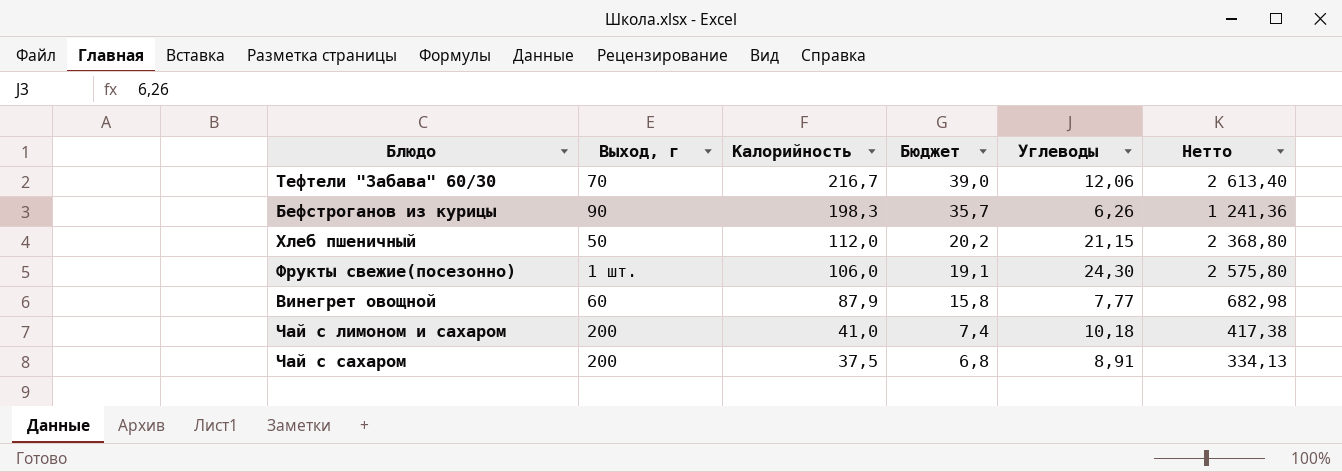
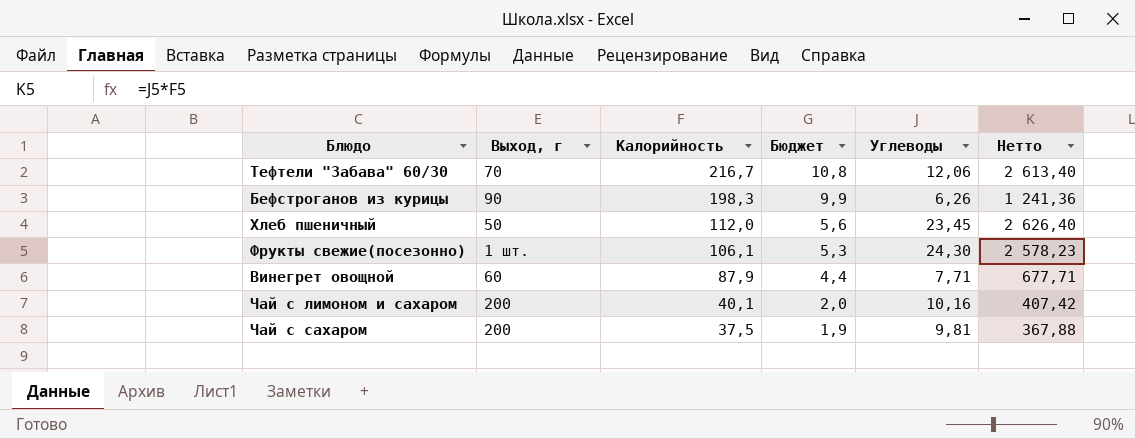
column Бюджет | formula: [Калорийность] * 0,18 -> [Калорийность] * 0,05
Хлеб пшеничный | Углеводы: 21,15 -> 23,45
Хлеб пшеничный | Нетто: 2 368,80 -> 2 626,40
Фрукты свежие(посезонно) | Калорийность: 106,0 -> 106,1
Фрукты свежие(посезонно) | Нетто: 2 575,80 -> 2 578,23
Винегрет овощной | Углеводы: 7,77 -> 7,71
Винегрет овощной | Нетто: 682,98 -> 677,71
Чай с лимоном и сахаром | Калорийность: 41,0 -> 40,1
Чай с лимоном и сахаром | Углеводы: 10,18 -> 10,16
Чай с лимоном и сахаром | Нетто: 417,38 -> 407,42
Чай с сахаром | Углеводы: 8,91 -> 9,81
Чай с сахаром | Нетто: 334,13 -> 367,88

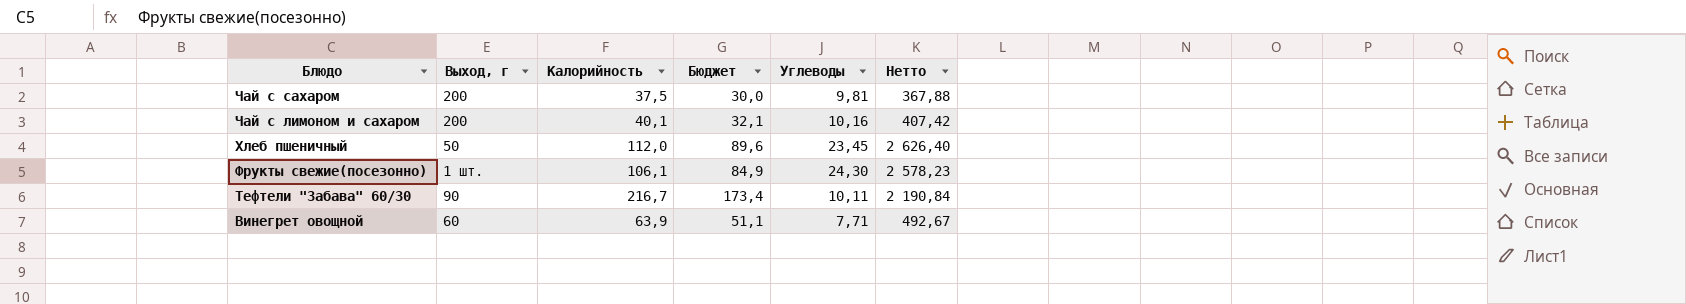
row order: Калорийность descending -> Блюдо descending
column Бюджет | formula: [Калорийность] * 0,05 -> [Калорийность] * 0,8
row Бефстроганов из курицы: 90 | 198,3 | 9,9 | 6,26 | 1 241,36 -> none
Тефтели "Забава" 60/30 | Выход, г: 70 -> 90
Тефтели "Забава" 60/30 | Углеводы: 12,06 -> 10,11
Тефтели "Забава" 60/30 | Нетто: 2 613,40 -> 2 190,84
Винегрет овощной | Калорийность: 87,9 -> 63,9
Винегрет овощной | Нетто: 677,71 -> 492,67

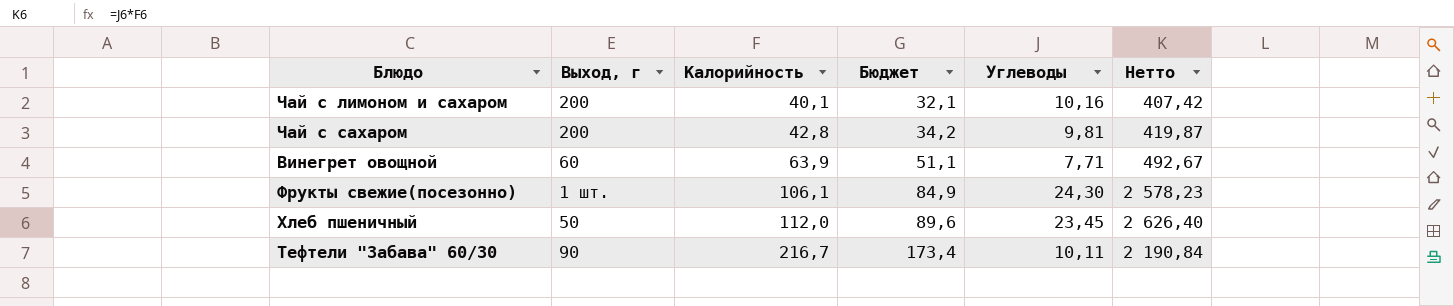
row order: Блюдо descending -> Калорийность ascending
Чай с сахаром | Калорийность: 37,5 -> 42,8
Чай с сахаром | Бюджет: 30,0 -> 34,2
Чай с сахаром | Нетто: 367,88 -> 419,87

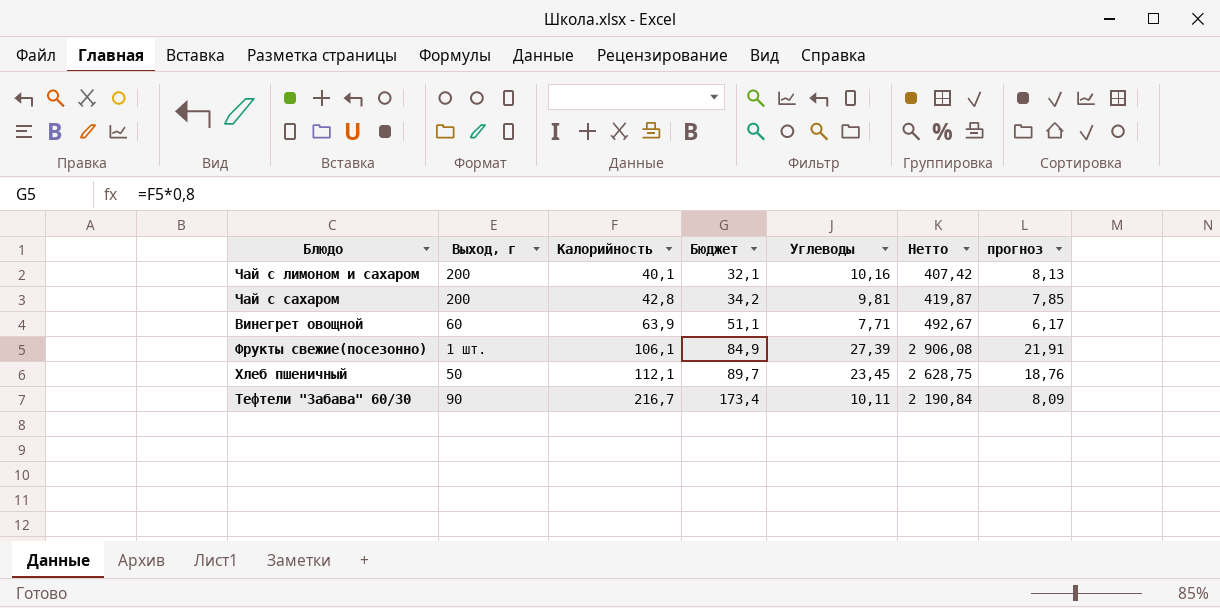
column прогноз | formula: none -> [Углеводы] * 0,8
Фрукты свежие(посезонно) | Углеводы: 24,30 -> 27,39
Фрукты свежие(посезонно) | Нетто: 2 578,23 -> 2 906,08
Хлеб пшеничный | Калорийность: 112,0 -> 112,1
Хлеб пшеничный | Бюджет: 89,6 -> 89,7
Хлеб пшеничный | Нетто: 2 626,40 -> 2 628,75

